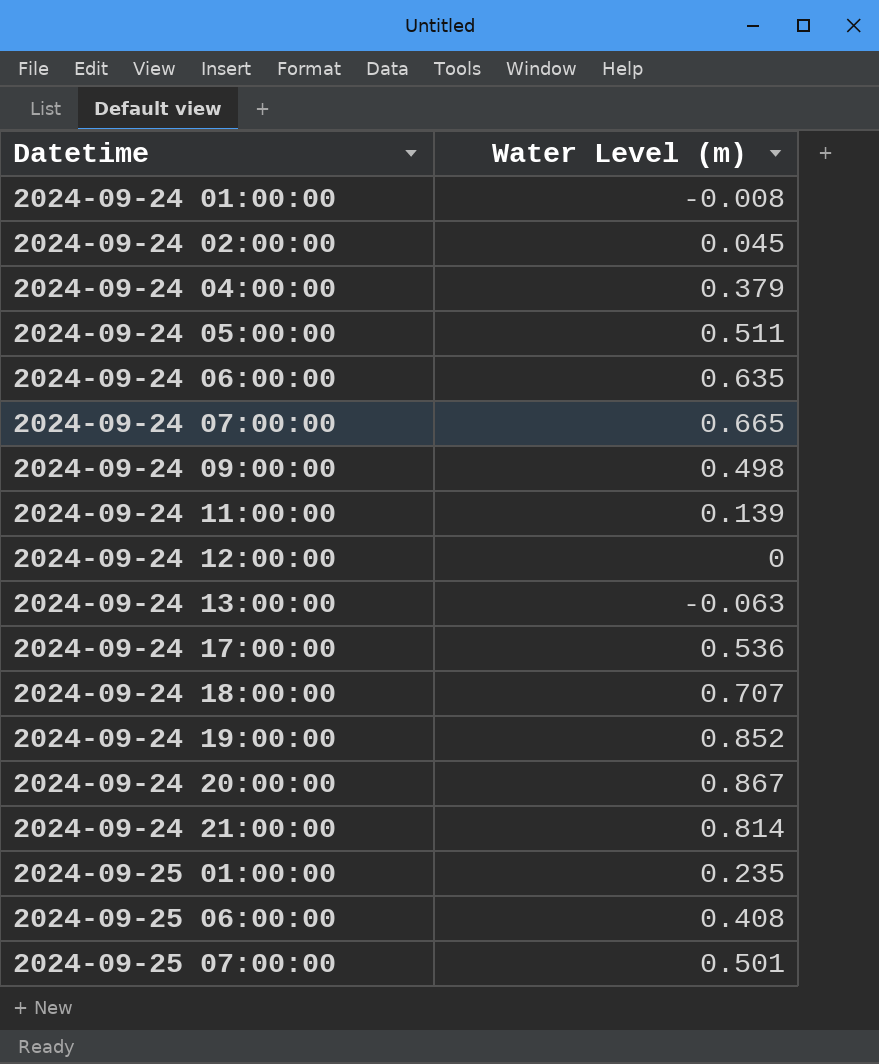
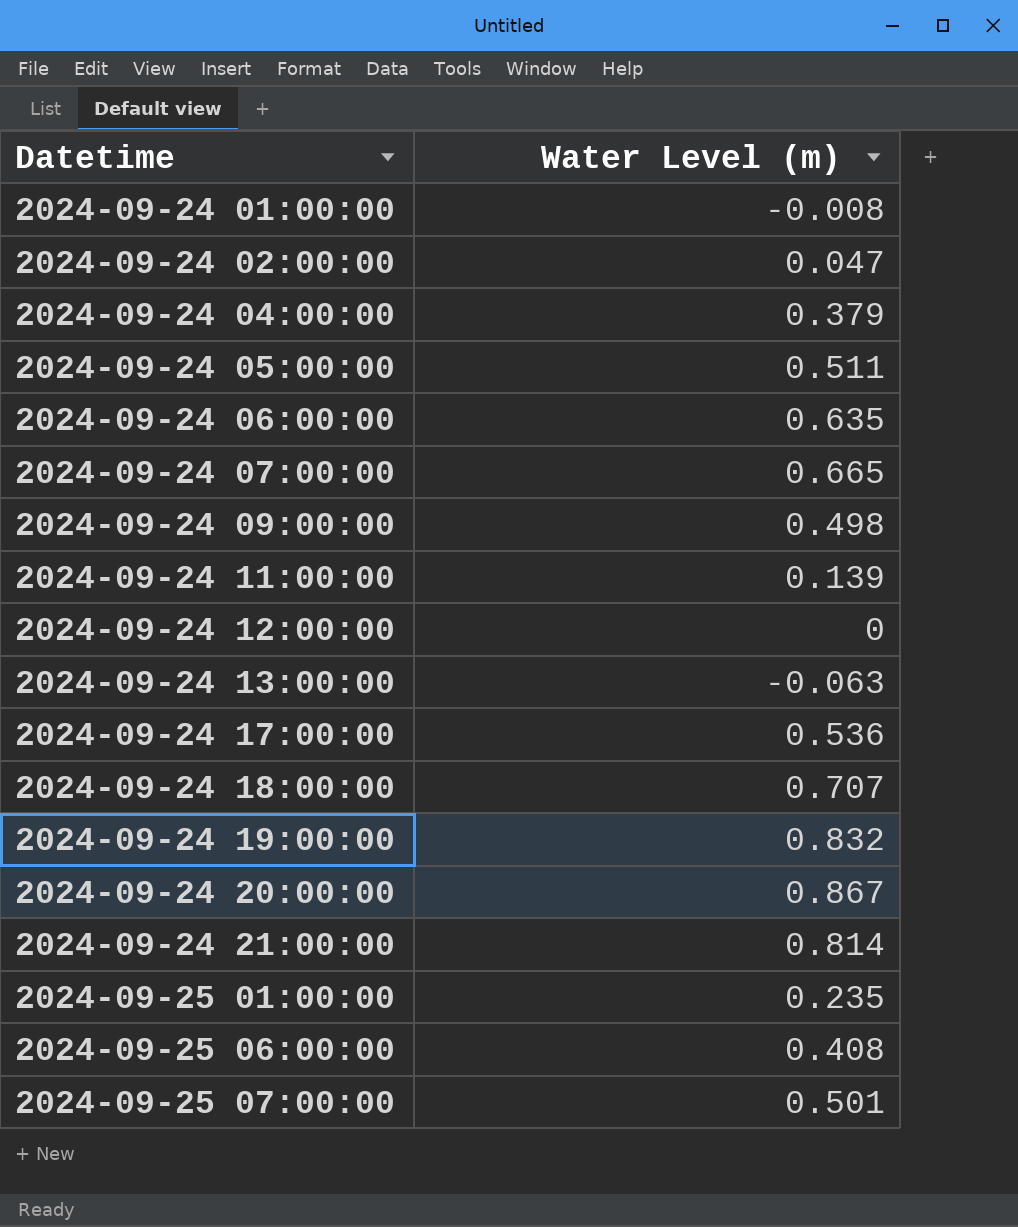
2024-09-24 02:00:00 | Water Level (m): 0.045 -> 0.047
2024-09-24 19:00:00 | Water Level (m): 0.852 -> 0.832

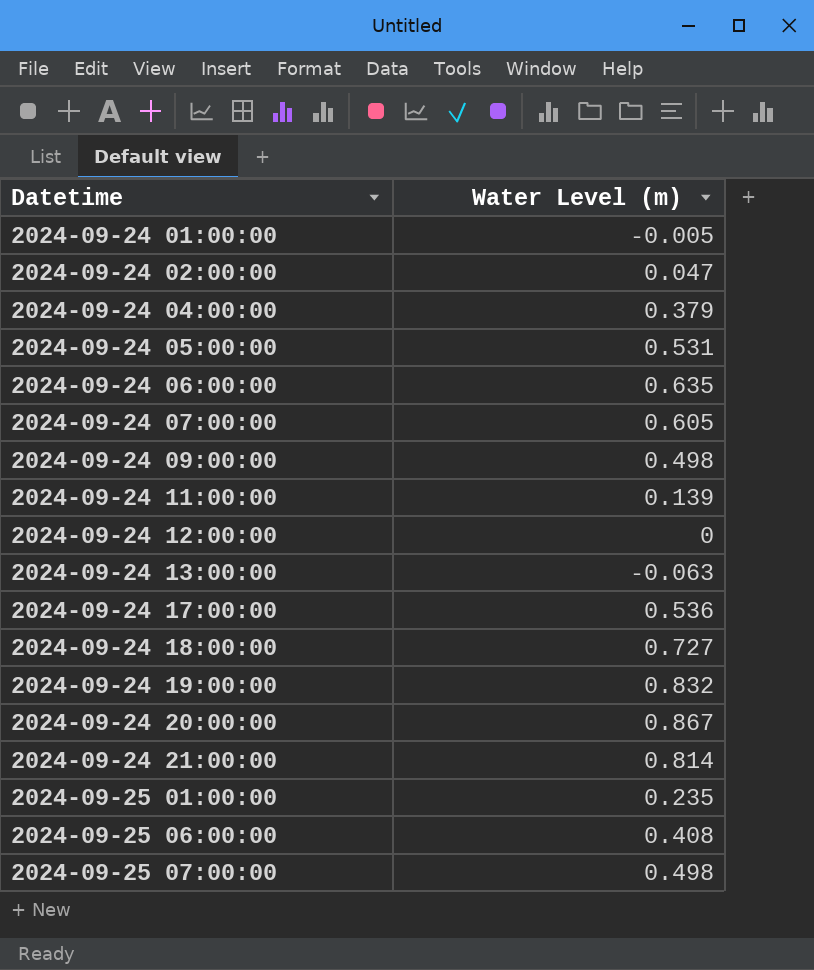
2024-09-24 01:00:00 | Water Level (m): -0.008 -> -0.005
2024-09-24 05:00:00 | Water Level (m): 0.511 -> 0.531
2024-09-24 07:00:00 | Water Level (m): 0.665 -> 0.605
2024-09-24 18:00:00 | Water Level (m): 0.707 -> 0.727
2024-09-25 07:00:00 | Water Level (m): 0.501 -> 0.498

